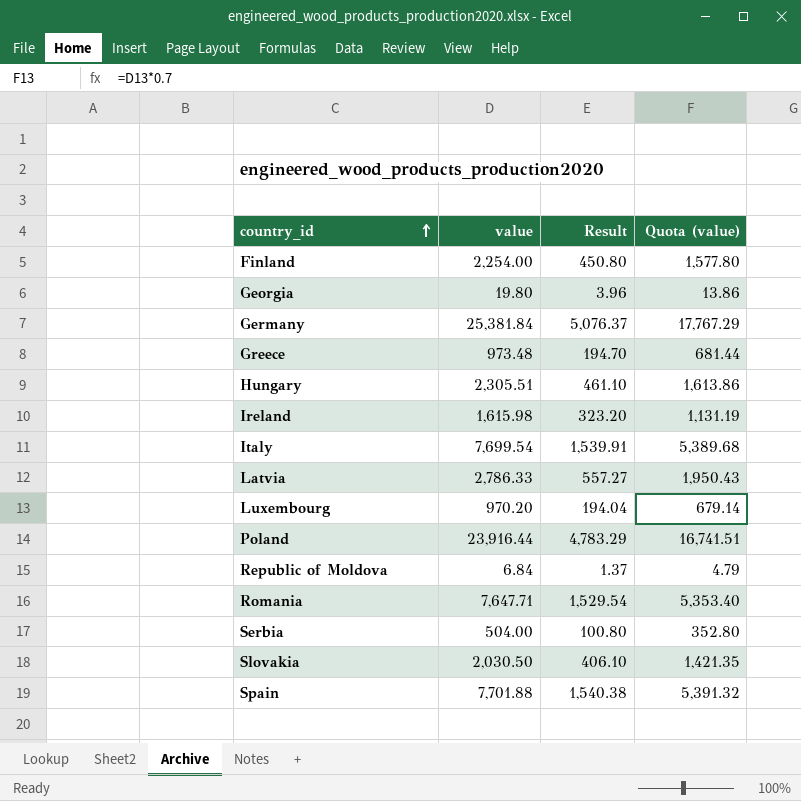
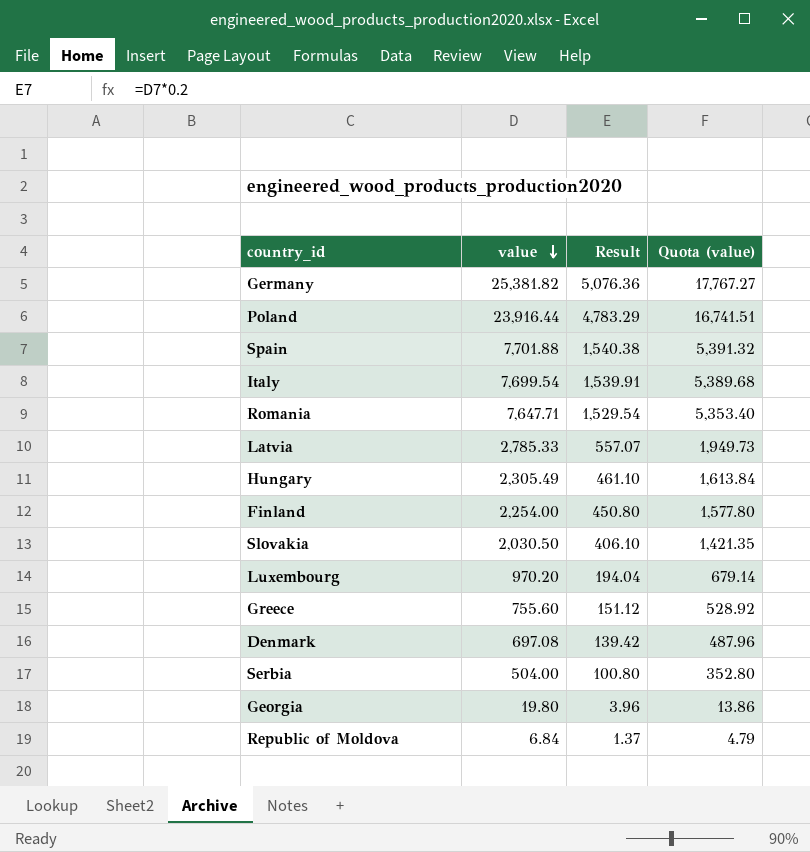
row order: country_id ascending -> value descending
row Ireland: 1,615.98 | 323.20 | 1,131.19 -> none
Germany | value: 25,381.84 -> 25,381.82
Germany | Result: 5,076.37 -> 5,076.36
Germany | Quota (value): 17,767.29 -> 17,767.27
Latvia | value: 2,786.33 -> 2,785.33
Latvia | Result: 557.27 -> 557.07
Latvia | Quota (value): 1,950.43 -> 1,949.73
Hungary | value: 2,305.51 -> 2,305.49
Hungary | Quota (value): 1,613.86 -> 1,613.84
Greece | value: 973.48 -> 755.60
Greece | Result: 194.70 -> 151.12
Greece | Quota (value): 681.44 -> 528.92
row Denmark: none -> 697.08 | 139.42 | 487.96

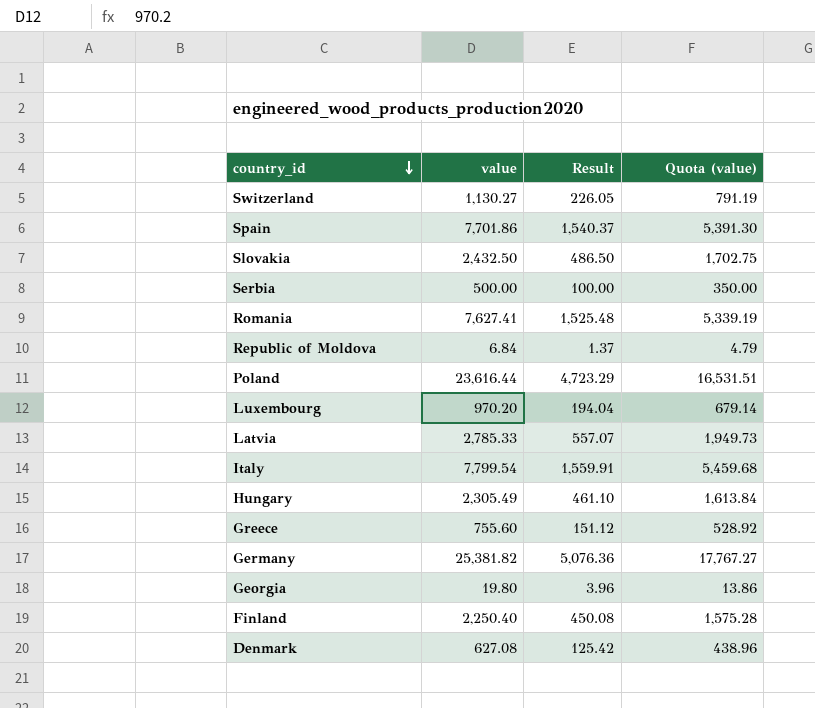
row order: value descending -> country_id descending
row Switzerland: none -> 1,130.27 | 226.05 | 791.19
Spain | value: 7,701.88 -> 7,701.86
Spain | Result: 1,540.38 -> 1,540.37
Spain | Quota (value): 5,391.32 -> 5,391.30
Slovakia | value: 2,030.50 -> 2,432.50
Slovakia | Result: 406.10 -> 486.50
Slovakia | Quota (value): 1,421.35 -> 1,702.75
Serbia | value: 504.00 -> 500.00
Serbia | Result: 100.80 -> 100.00
Serbia | Quota (value): 352.80 -> 350.00
Romania | value: 7,647.71 -> 7,627.41
Romania | Result: 1,529.54 -> 1,525.48
Romania | Quota (value): 5,353.40 -> 5,339.19
Poland | value: 23,916.44 -> 23,616.44
Poland | Result: 4,783.29 -> 4,723.29
Poland | Quota (value): 16,741.51 -> 16,531.51
Italy | value: 7,699.54 -> 7,799.54
Italy | Result: 1,539.91 -> 1,559.91
Italy | Quota (value): 5,389.68 -> 5,459.68
Finland | value: 2,254.00 -> 2,250.40
Finland | Result: 450.80 -> 450.08
Finland | Quota (value): 1,577.80 -> 1,575.28
Denmark | value: 697.08 -> 627.08
Denmark | Result: 139.42 -> 125.42
Denmark | Quota (value): 487.96 -> 438.96

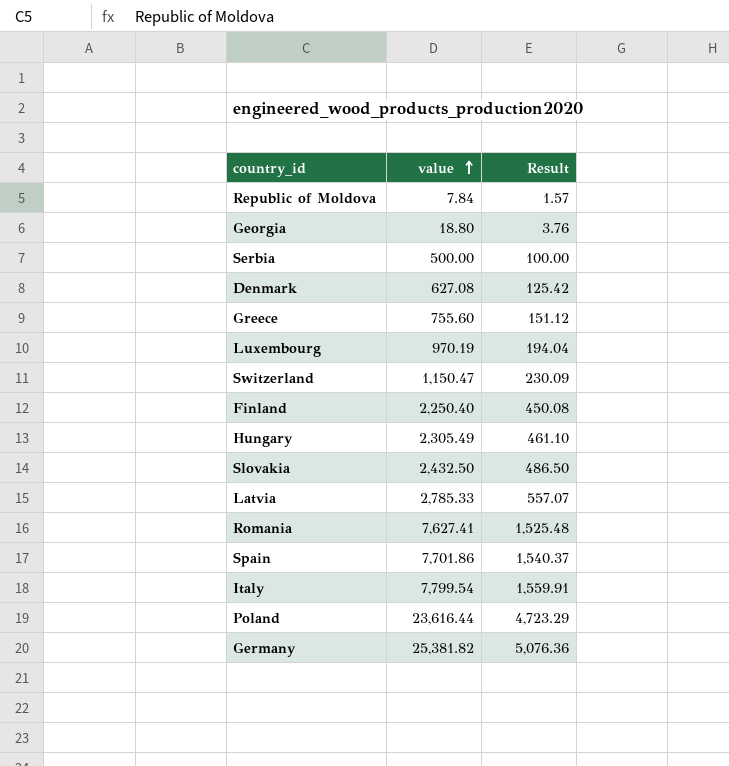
row order: country_id descending -> value ascending
column Quota (value) | formula: [value] * 0.7 -> none
Republic of Moldova | value: 6.84 -> 7.84
Republic of Moldova | Result: 1.37 -> 1.57
Georgia | value: 19.80 -> 18.80
Georgia | Result: 3.96 -> 3.76
Luxembourg | value: 970.20 -> 970.19
Switzerland | value: 1,130.27 -> 1,150.47
Switzerland | Result: 226.05 -> 230.09

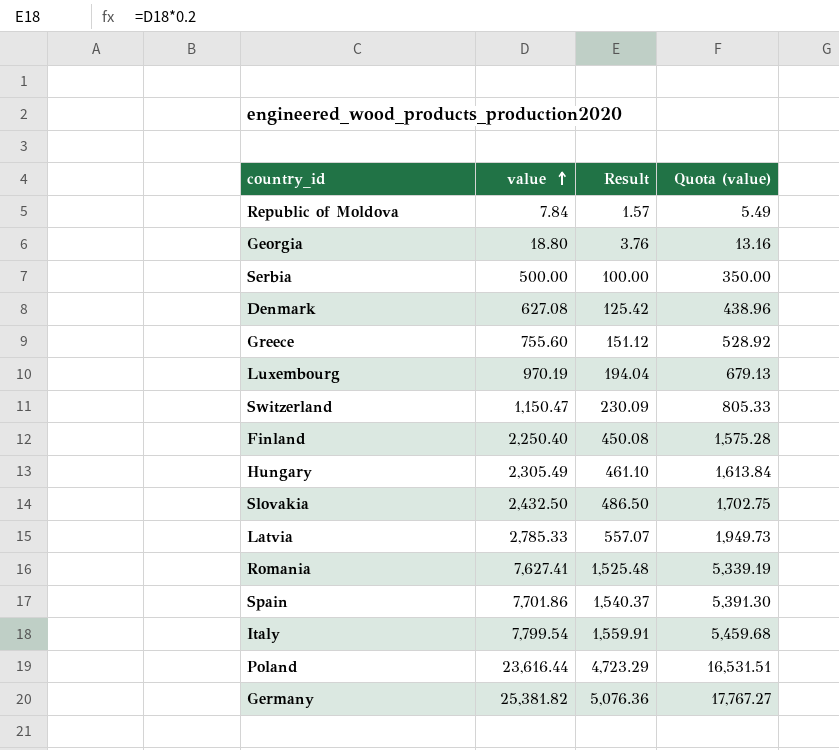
column Quota (value) | formula: none -> [value] * 0.7

